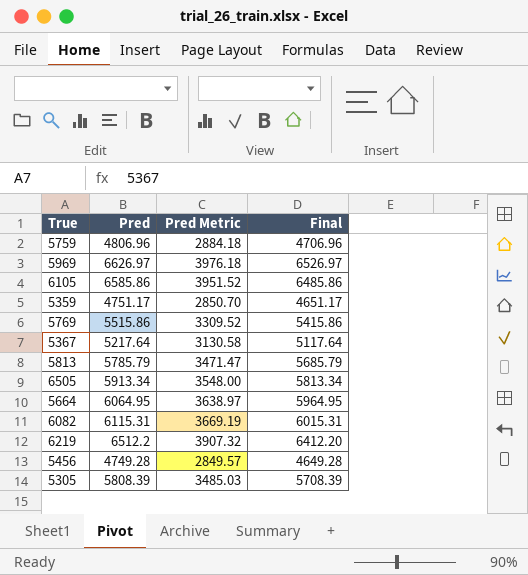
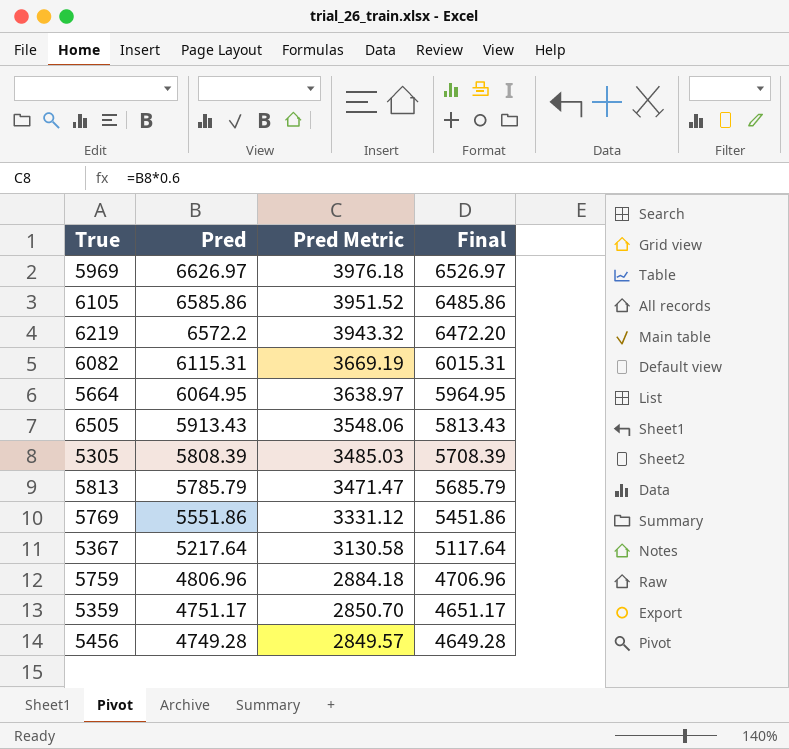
row order: none -> Pred descending
6219 | Pred: 6512.2 -> 6572.2
6219 | Pred Metric: 3907.32 -> 3943.32
6219 | Final: 6412.20 -> 6472.20
6505 | Pred: 5913.34 -> 5913.43
6505 | Pred Metric: 3548.00 -> 3548.06
6505 | Final: 5813.34 -> 5813.43
5769 | Pred: 5515.86 -> 5551.86
5769 | Pred Metric: 3309.52 -> 3331.12
5769 | Final: 5415.86 -> 5451.86

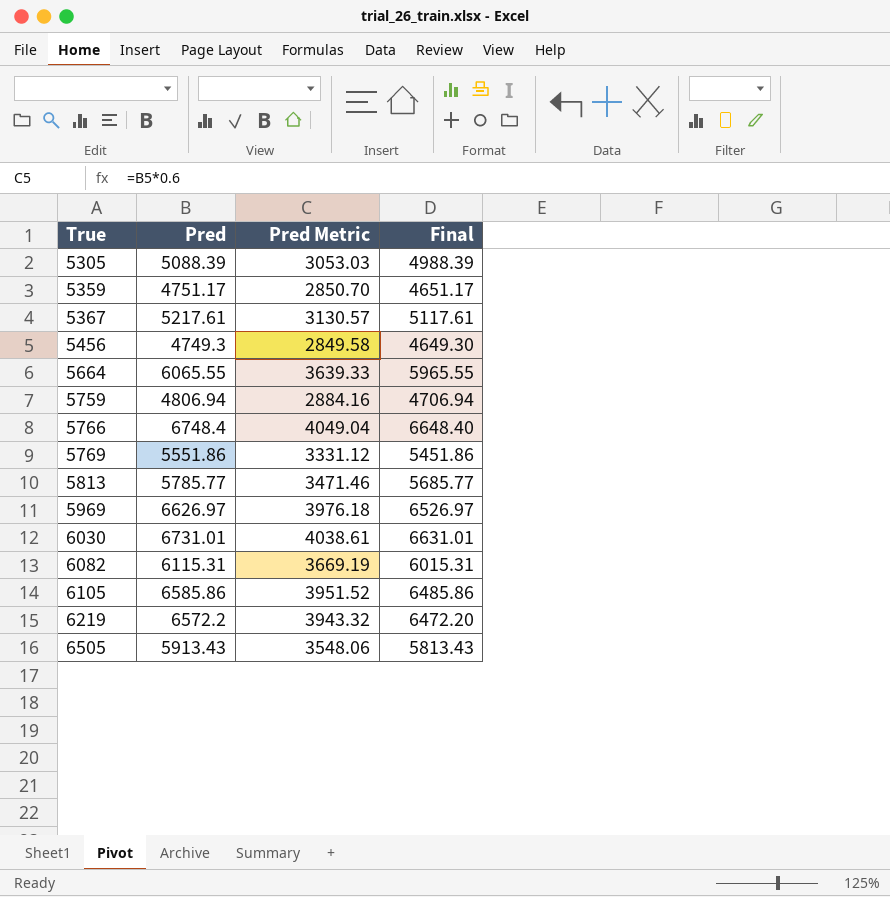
row order: Pred descending -> True ascending
5305 | Pred: 5808.39 -> 5088.39
5305 | Pred Metric: 3485.03 -> 3053.03
5305 | Final: 5708.39 -> 4988.39
5367 | Pred: 5217.64 -> 5217.61
5367 | Pred Metric: 3130.58 -> 3130.57
5367 | Final: 5117.64 -> 5117.61
5456 | Pred: 4749.28 -> 4749.3
5456 | Pred Metric: 2849.57 -> 2849.58
5456 | Final: 4649.28 -> 4649.30
5664 | Pred: 6064.95 -> 6065.55
5664 | Pred Metric: 3638.97 -> 3639.33
5664 | Final: 5964.95 -> 5965.55
5759 | Pred: 4806.96 -> 4806.94
5759 | Pred Metric: 2884.18 -> 2884.16
5759 | Final: 4706.96 -> 4706.94
row 5766: none -> 6748.4 | 4049.04 | 6648.40
5813 | Pred: 5785.79 -> 5785.77
5813 | Pred Metric: 3471.47 -> 3471.46
5813 | Final: 5685.79 -> 5685.77
row 6030: none -> 6731.01 | 4038.61 | 6631.01

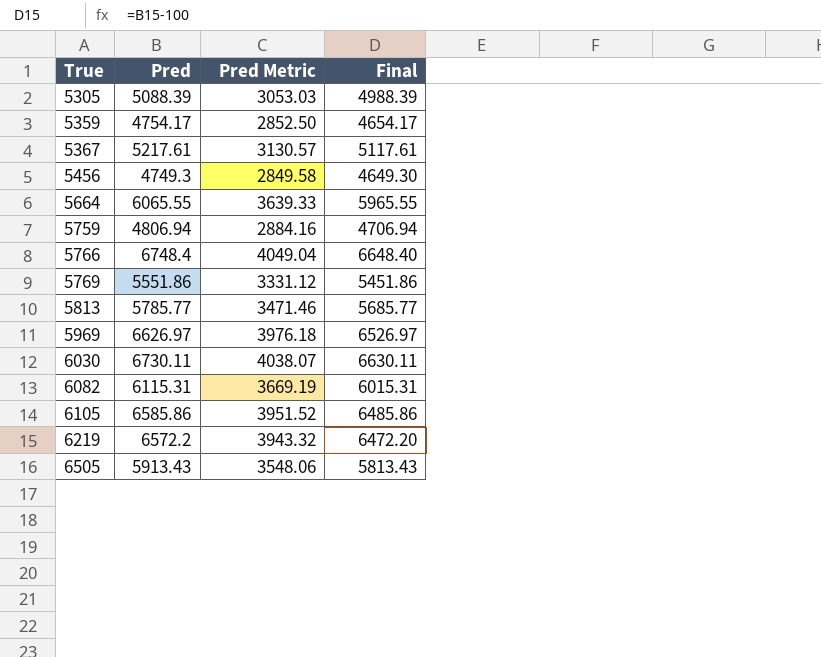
5359 | Pred: 4751.17 -> 4754.17
5359 | Pred Metric: 2850.70 -> 2852.50
5359 | Final: 4651.17 -> 4654.17
6030 | Pred: 6731.01 -> 6730.11
6030 | Pred Metric: 4038.61 -> 4038.07
6030 | Final: 6631.01 -> 6630.11

